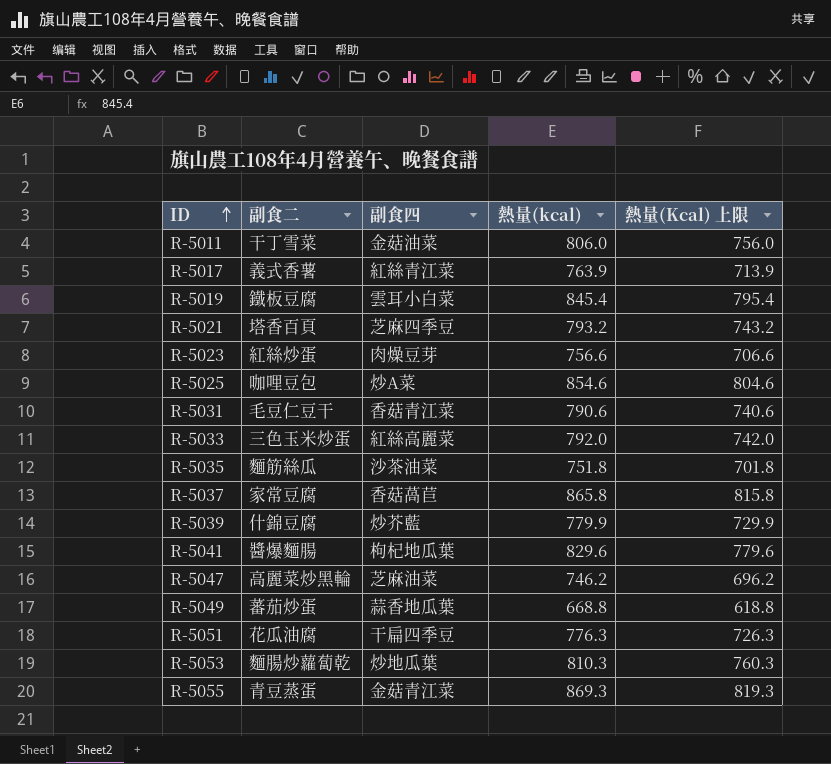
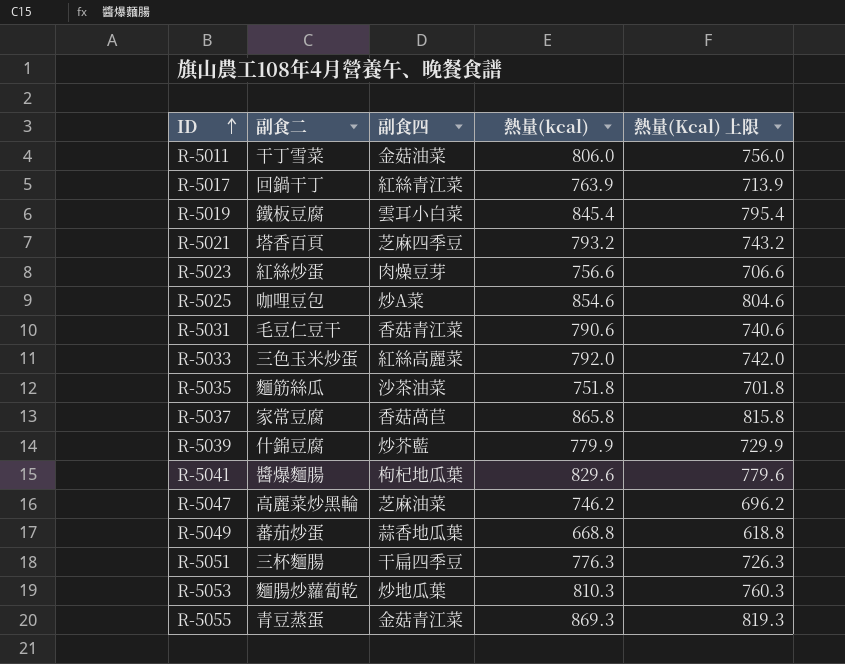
R-5017 | 副食二: 義式香薯 -> 回鍋干丁
R-5051 | 副食二: 花瓜油腐 -> 三杯麵腸

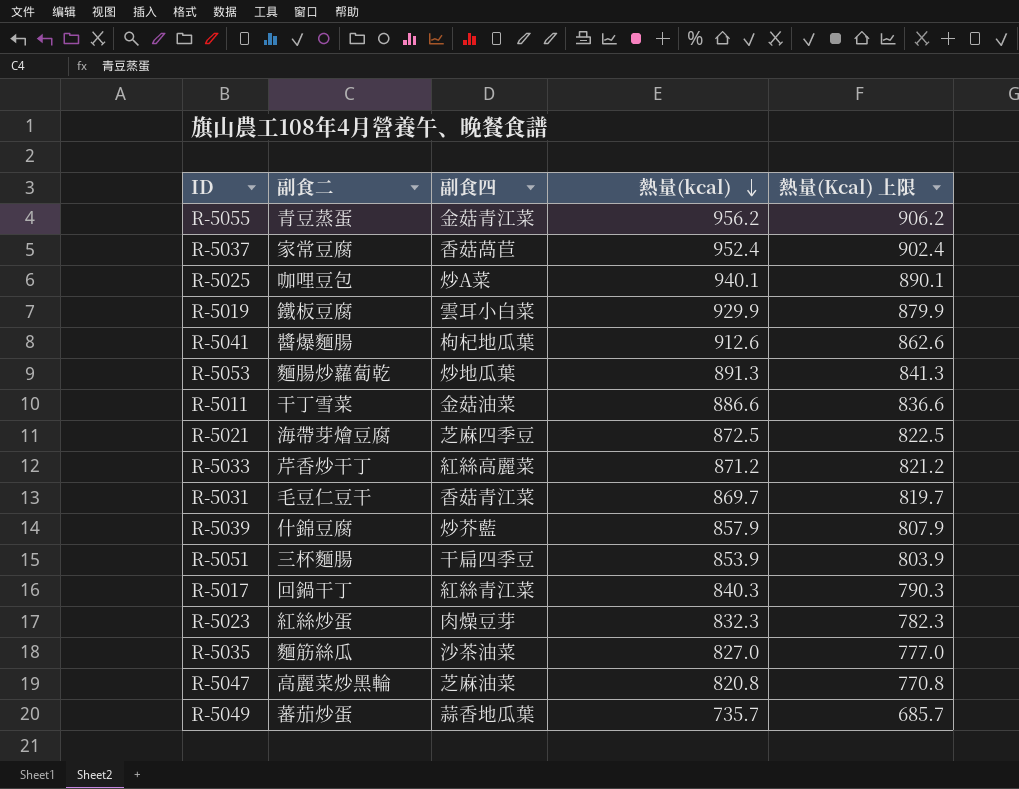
row order: ID ascending -> 熱量(kcal) descending
R-5055 | 熱量(kcal): 869.3 -> 956.2
R-5055 | 熱量(Kcal) 上限: 819.3 -> 906.2
R-5037 | 熱量(kcal): 865.8 -> 952.4
R-5037 | 熱量(Kcal) 上限: 815.8 -> 902.4
R-5025 | 熱量(kcal): 854.6 -> 940.1
R-5025 | 熱量(Kcal) 上限: 804.6 -> 890.1
R-5019 | 熱量(kcal): 845.4 -> 929.9
R-5019 | 熱量(Kcal) 上限: 795.4 -> 879.9
R-5041 | 熱量(kcal): 829.6 -> 912.6
R-5041 | 熱量(Kcal) 上限: 779.6 -> 862.6
R-5053 | 熱量(kcal): 810.3 -> 891.3
R-5053 | 熱量(Kcal) 上限: 760.3 -> 841.3
R-5011 | 熱量(kcal): 806.0 -> 886.6
R-5011 | 熱量(Kcal) 上限: 756.0 -> 836.6
R-5021 | 副食二: 塔香百頁 -> 海帶芽燴豆腐
R-5021 | 熱量(kcal): 793.2 -> 872.5
R-5021 | 熱量(Kcal) 上限: 743.2 -> 822.5
R-5033 | 副食二: 三色玉米炒蛋 -> 芹香炒干丁
R-5033 | 熱量(kcal): 792.0 -> 871.2
R-5033 | 熱量(Kcal) 上限: 742.0 -> 821.2
R-5031 | 熱量(kcal): 790.6 -> 869.7
R-5031 | 熱量(Kcal) 上限: 740.6 -> 819.7
R-5039 | 熱量(kcal): 779.9 -> 857.9
R-5039 | 熱量(Kcal) 上限: 729.9 -> 807.9
R-5051 | 熱量(kcal): 776.3 -> 853.9
R-5051 | 熱量(Kcal) 上限: 726.3 -> 803.9
R-5017 | 熱量(kcal): 763.9 -> 840.3
R-5017 | 熱量(Kcal) 上限: 713.9 -> 790.3
R-5023 | 熱量(kcal): 756.6 -> 832.3
R-5023 | 熱量(Kcal) 上限: 706.6 -> 782.3
R-5035 | 熱量(kcal): 751.8 -> 827.0
R-5035 | 熱量(Kcal) 上限: 701.8 -> 777.0
R-5047 | 熱量(kcal): 746.2 -> 820.8
R-5047 | 熱量(Kcal) 上限: 696.2 -> 770.8
R-5049 | 熱量(kcal): 668.8 -> 735.7
R-5049 | 熱量(Kcal) 上限: 618.8 -> 685.7

